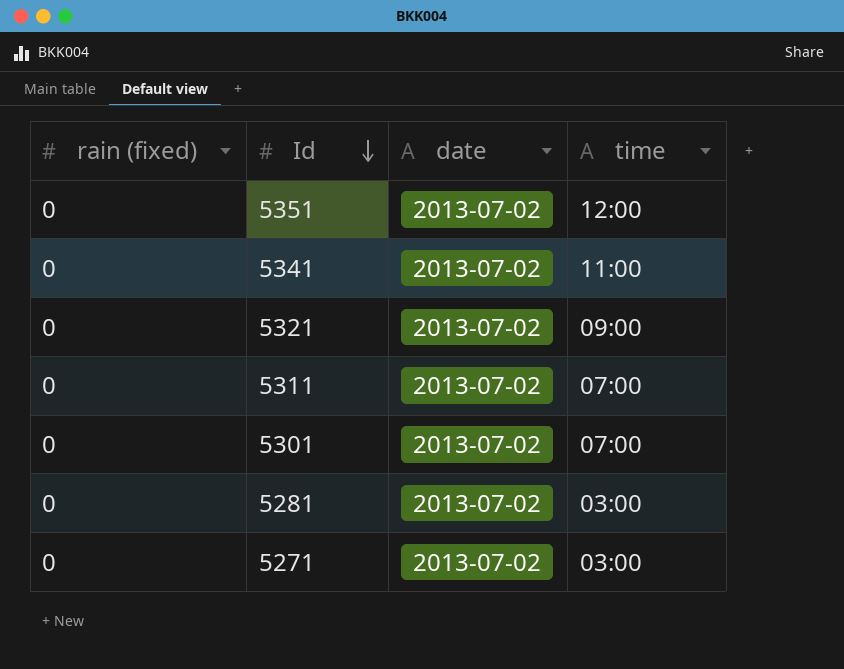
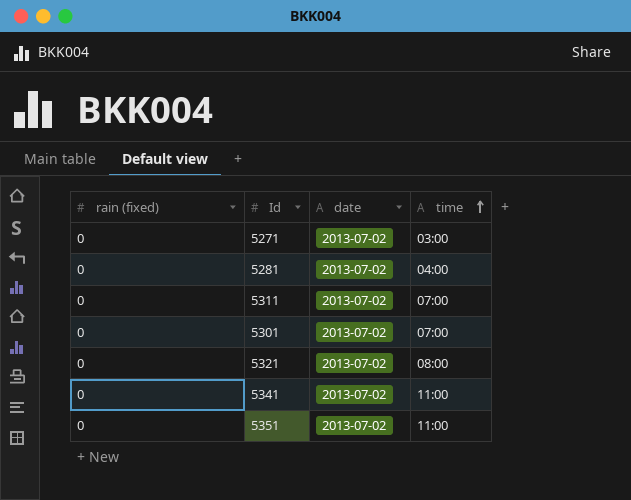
row order: Id descending -> time ascending
5281 | time: 03:00 -> 04:00
5321 | time: 09:00 -> 08:00
5351 | time: 12:00 -> 11:00

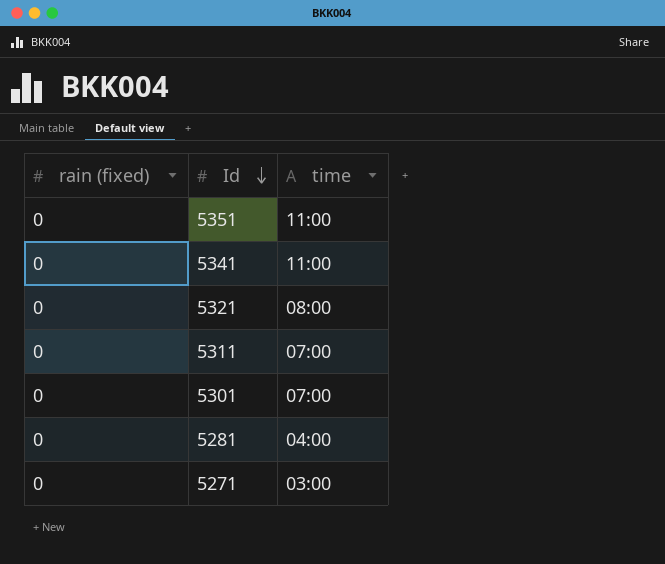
row order: time ascending -> Id descending
column date | position: 3 -> none

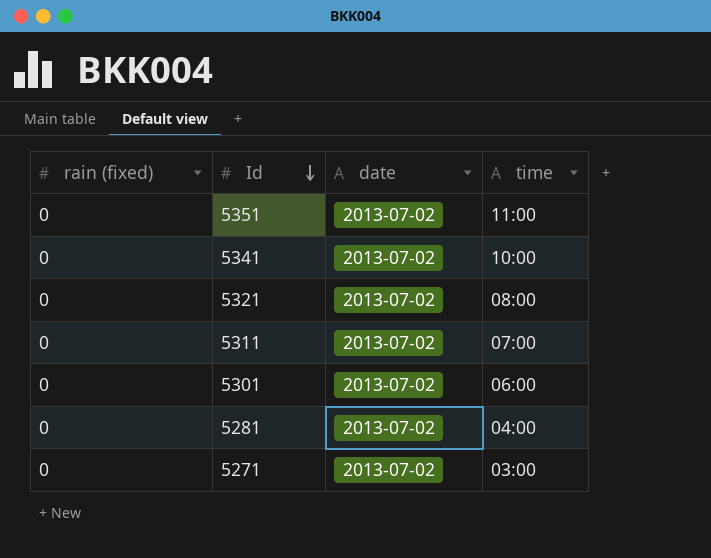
column date | position: none -> 3
5341 | time: 11:00 -> 10:00
5301 | time: 07:00 -> 06:00

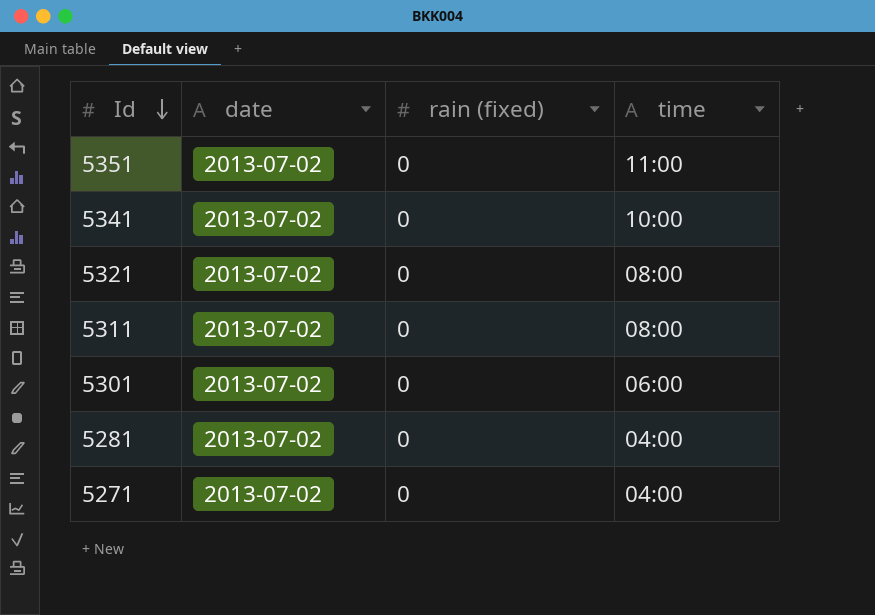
column rain (fixed) | position: 1 -> 3
5311 | time: 07:00 -> 08:00
5271 | time: 03:00 -> 04:00

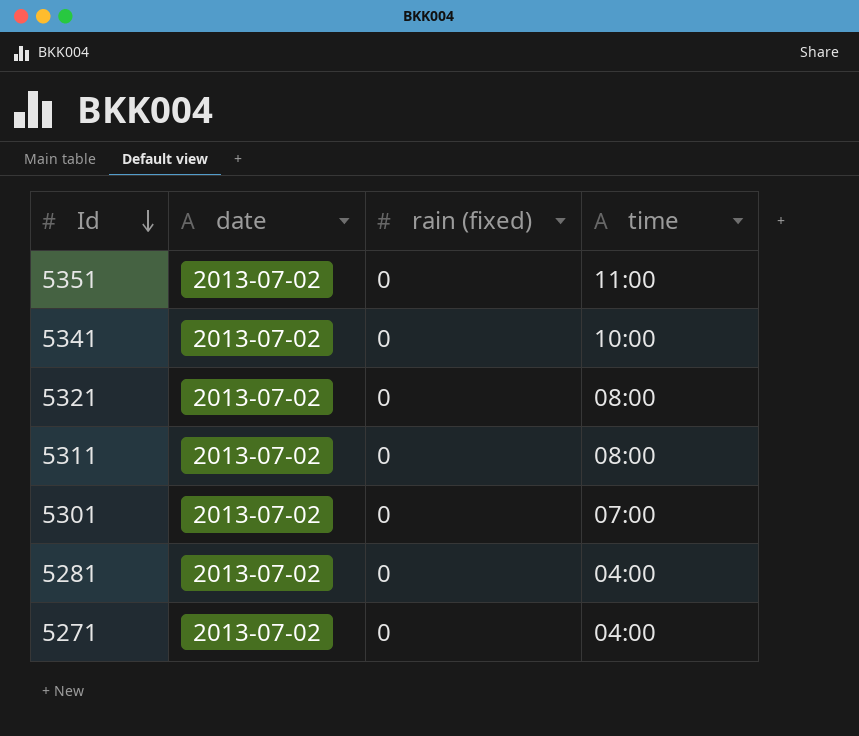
5301 | time: 06:00 -> 07:00

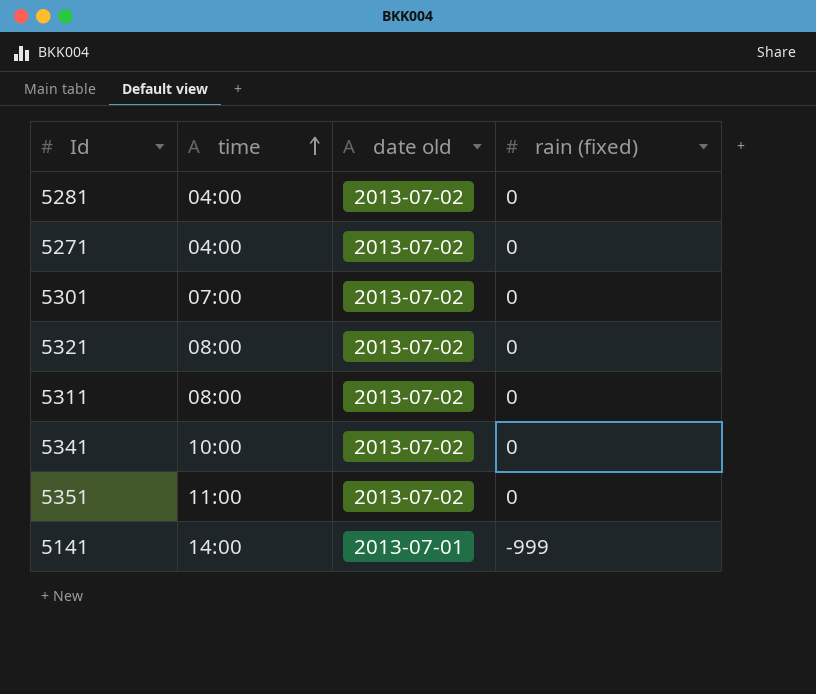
row order: Id descending -> time ascending
column time | position: 4 -> 2
column name: date -> date old
row 5141: none -> 14:00 | 2013-07-01 | -999

